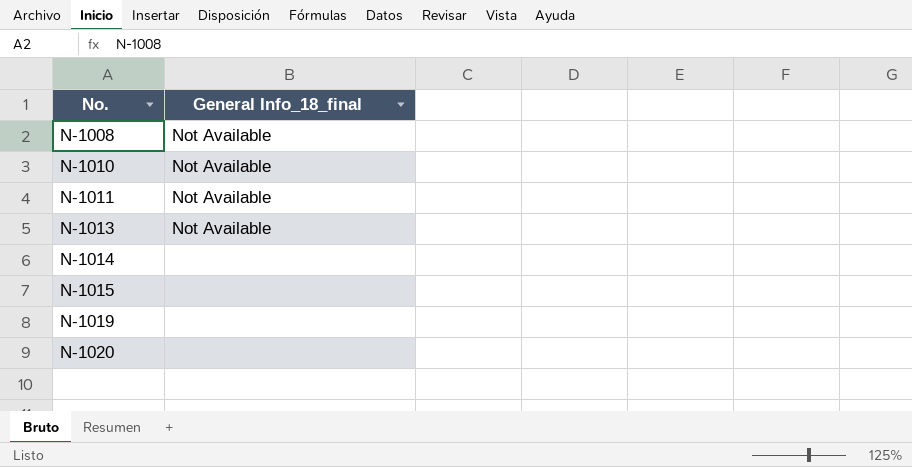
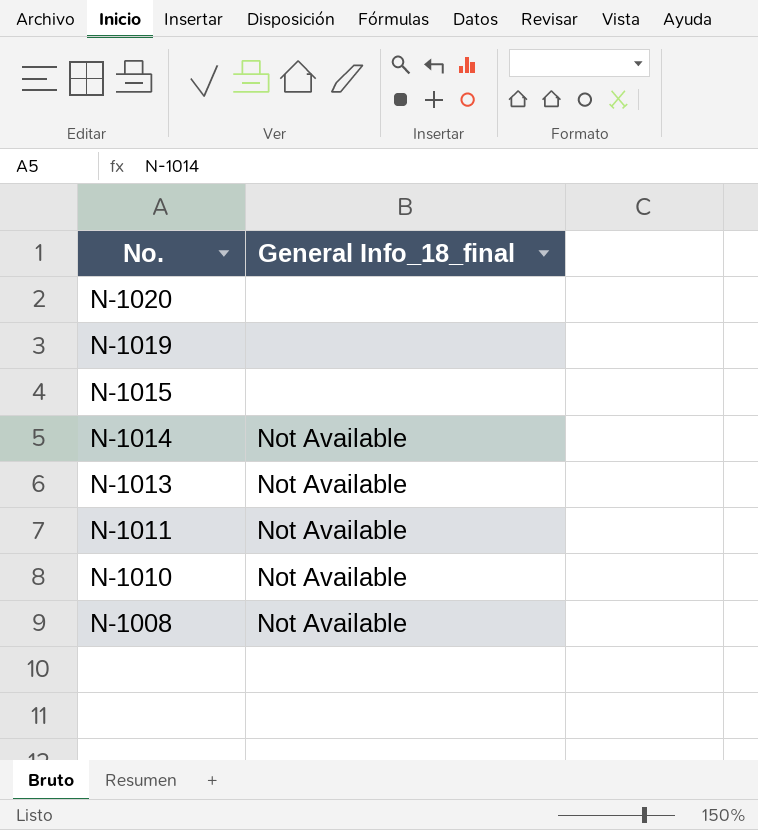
row order: No. ascending -> No. descending
N-1014 | General Info_18_final: none -> Not Available

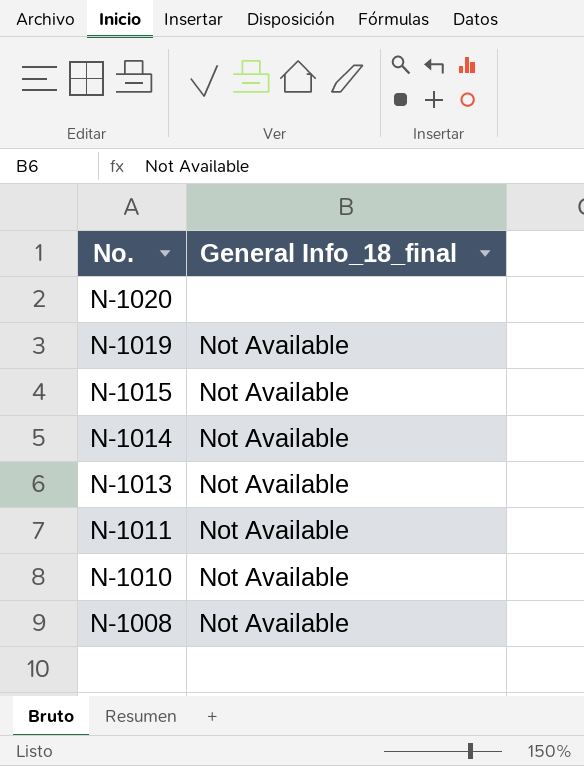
N-1019 | General Info_18_final: none -> Not Available
N-1015 | General Info_18_final: none -> Not Available

